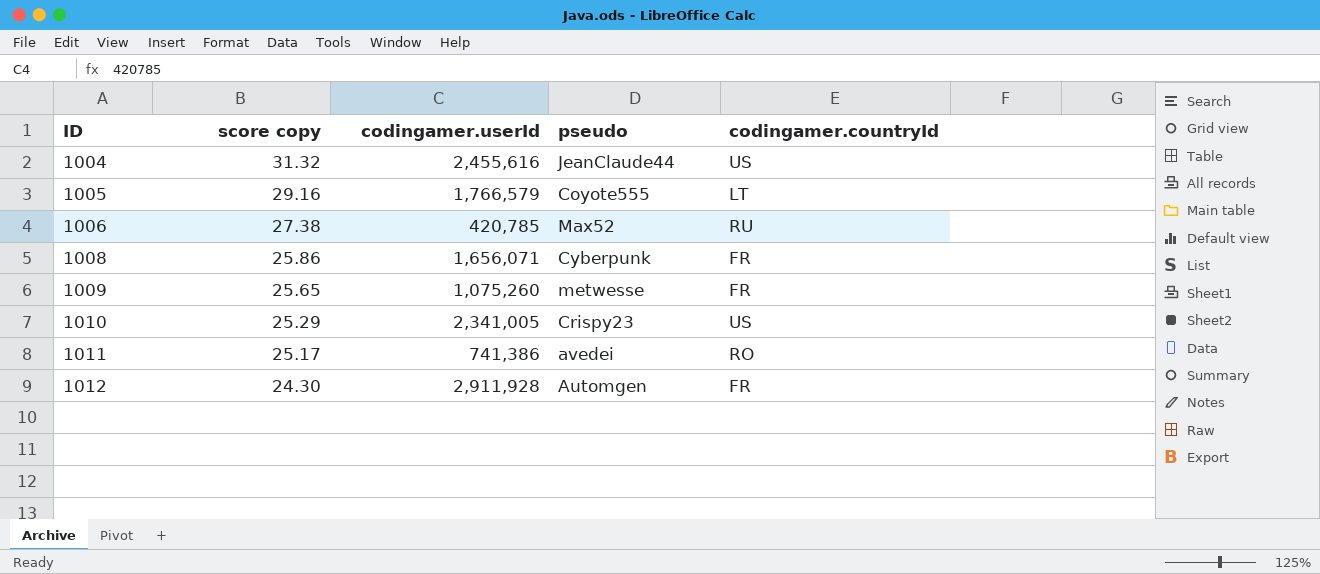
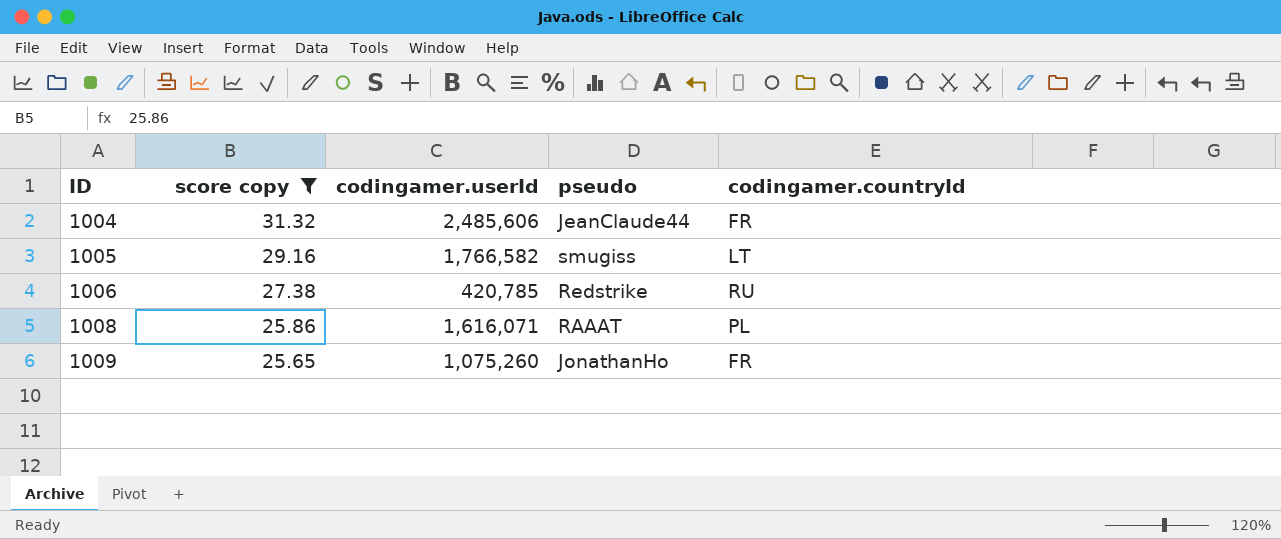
filter: none -> score copy >= 25.65
1004 | codingamer.userId: 2,455,616 -> 2,485,606
1004 | codingamer.countryId: US -> FR
1005 | codingamer.userId: 1,766,579 -> 1,766,582
1005 | pseudo: Coyote555 -> smugiss
1006 | pseudo: Max52 -> Redstrike
1008 | codingamer.userId: 1,656,071 -> 1,616,071
1008 | pseudo: Cyberpunk -> RAAAT
1008 | codingamer.countryId: FR -> PL
1009 | pseudo: metwesse -> JonathanHo

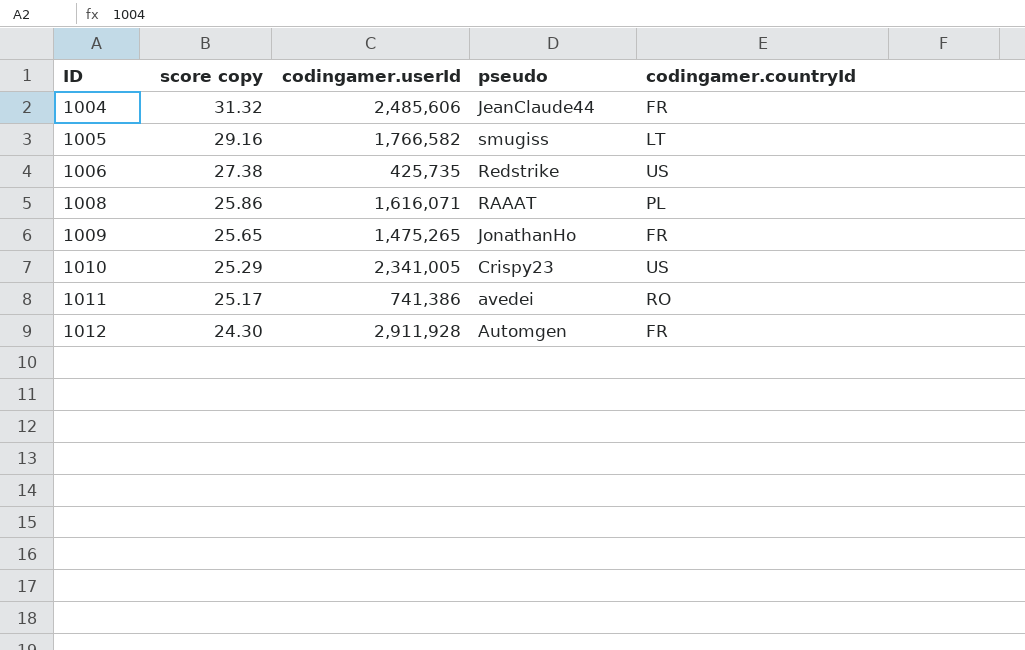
filter: score copy >= 25.65 -> none
1006 | codingamer.userId: 420,785 -> 425,735
1006 | codingamer.countryId: RU -> US
1009 | codingamer.userId: 1,075,260 -> 1,475,265

